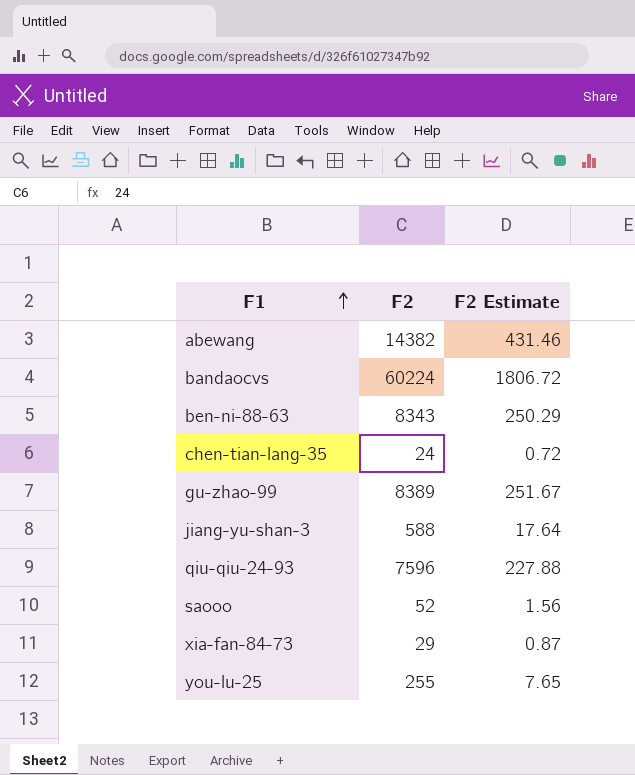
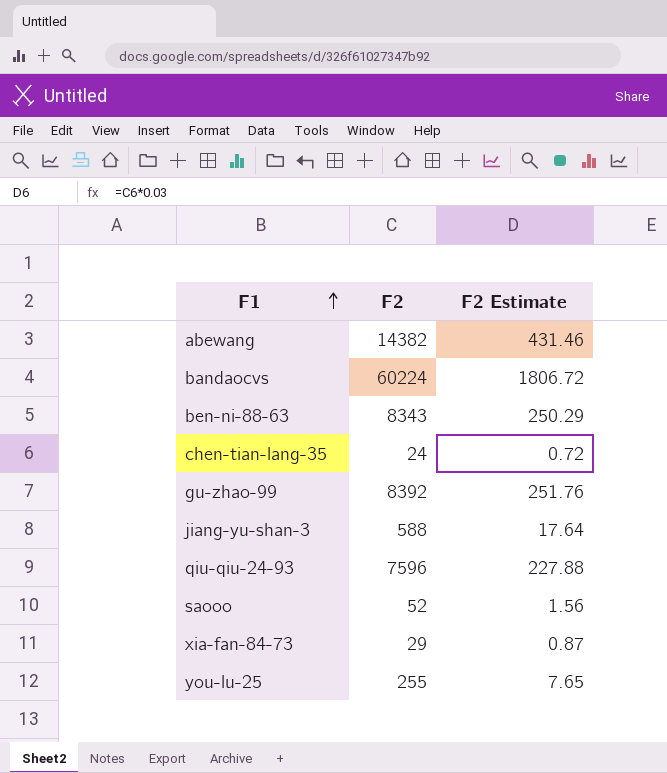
gu-zhao-99 | F2: 8389 -> 8392
gu-zhao-99 | F2 Estimate: 251.67 -> 251.76

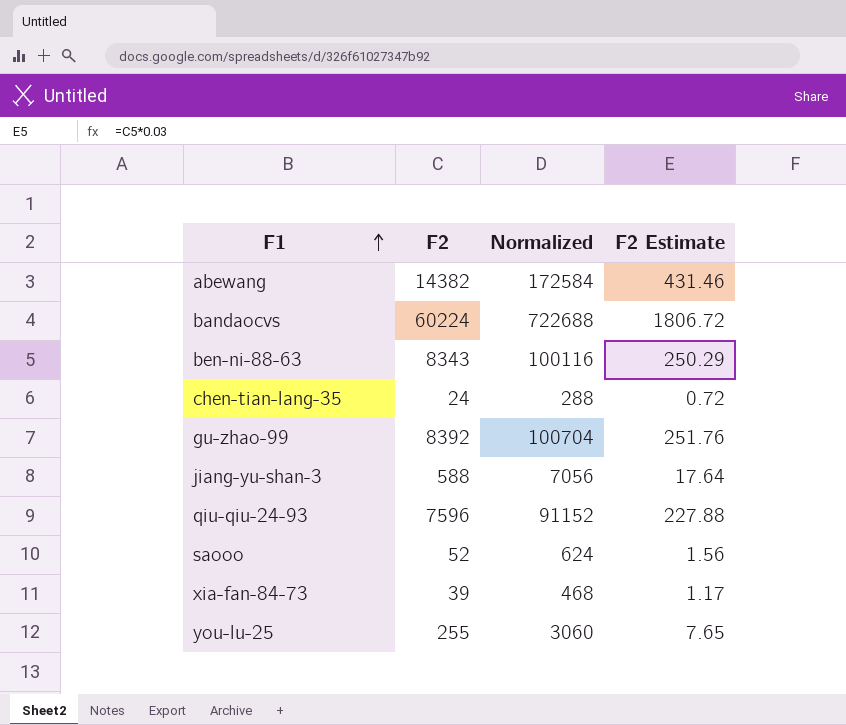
column Normalized | formula: none -> [F2] * 12
xia-fan-84-73 | F2: 29 -> 39
xia-fan-84-73 | F2 Estimate: 0.87 -> 1.17

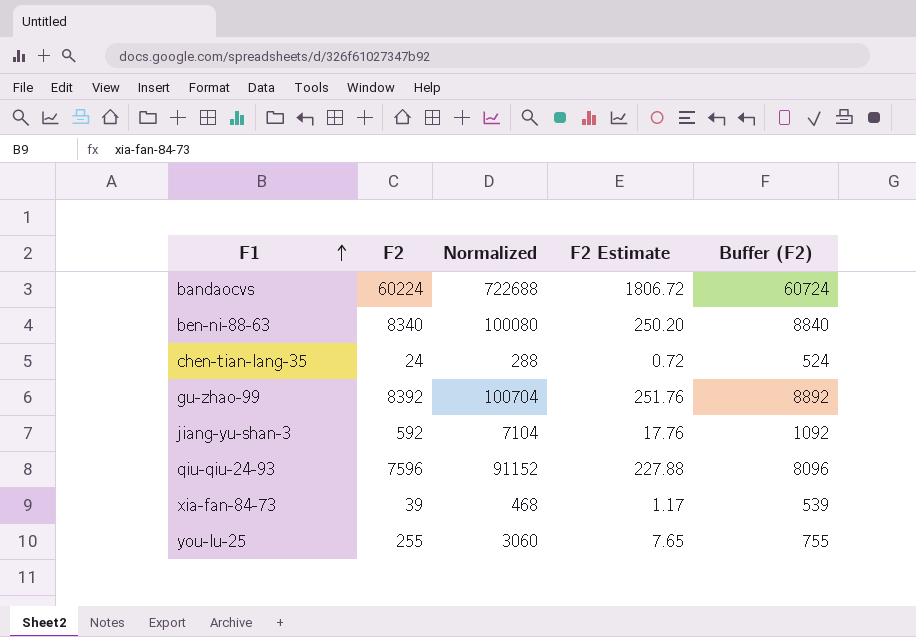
column Buffer (F2) | formula: none -> [F2] + 500
row abewang: 14382 | 172584 | 431.46 -> none
row saooo: 52 | 624 | 1.56 -> none
ben-ni-88-63 | F2: 8343 -> 8340
ben-ni-88-63 | Normalized: 100116 -> 100080
ben-ni-88-63 | F2 Estimate: 250.29 -> 250.20
jiang-yu-shan-3 | F2: 588 -> 592
jiang-yu-shan-3 | Normalized: 7056 -> 7104
jiang-yu-shan-3 | F2 Estimate: 17.64 -> 17.76

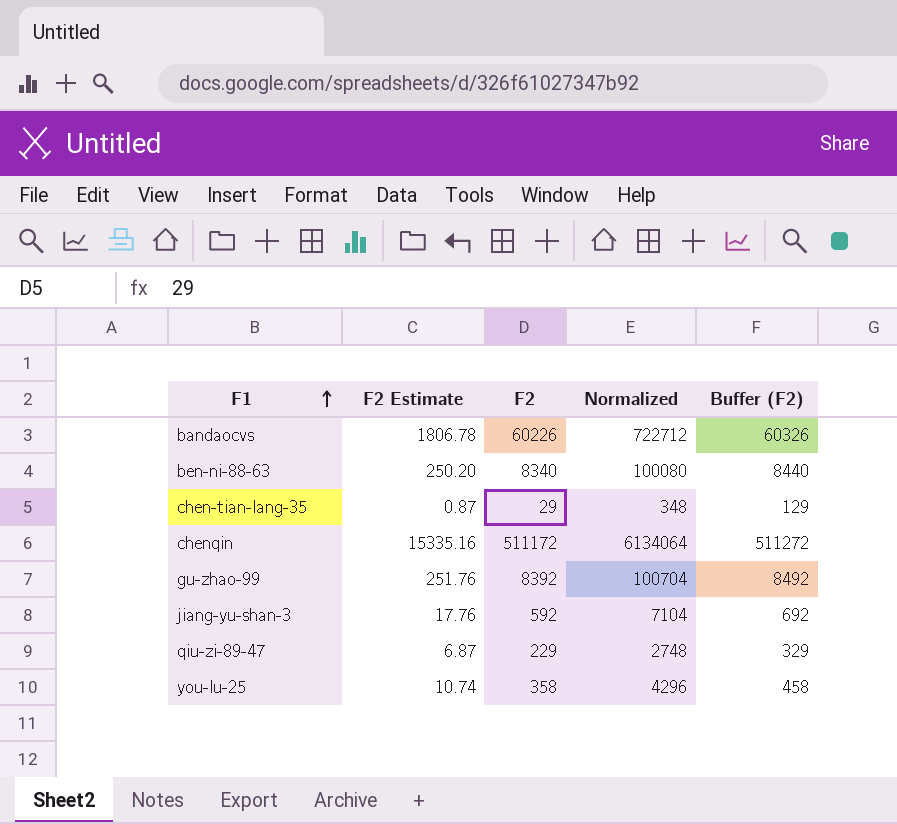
column F2 Estimate | position: 4 -> 2
column Buffer (F2) | formula: [F2] + 500 -> [F2] + 100
row qiu-qiu-24-93: 7596 | 91152 | 227.88 | 8096 -> none
row xia-fan-84-73: 39 | 468 | 1.17 | 539 -> none
bandaocvs | F2 Estimate: 1806.72 -> 1806.78
bandaocvs | F2: 60224 -> 60226
bandaocvs | Normalized: 722688 -> 722712
chen-tian-lang-35 | F2 Estimate: 0.72 -> 0.87
chen-tian-lang-35 | F2: 24 -> 29
chen-tian-lang-35 | Normalized: 288 -> 348
row chenqin: none -> 15335.16 | 511172 | 6134064 | 511272
row qiu-zi-89-47: none -> 6.87 | 229 | 2748 | 329
you-lu-25 | F2 Estimate: 7.65 -> 10.74
you-lu-25 | F2: 255 -> 358
you-lu-25 | Normalized: 3060 -> 4296

